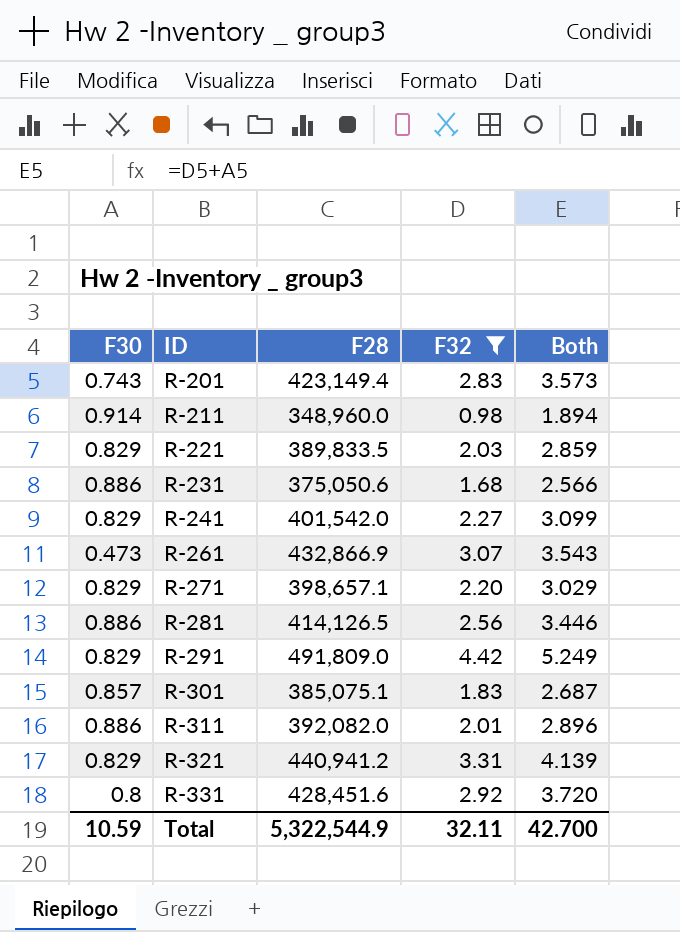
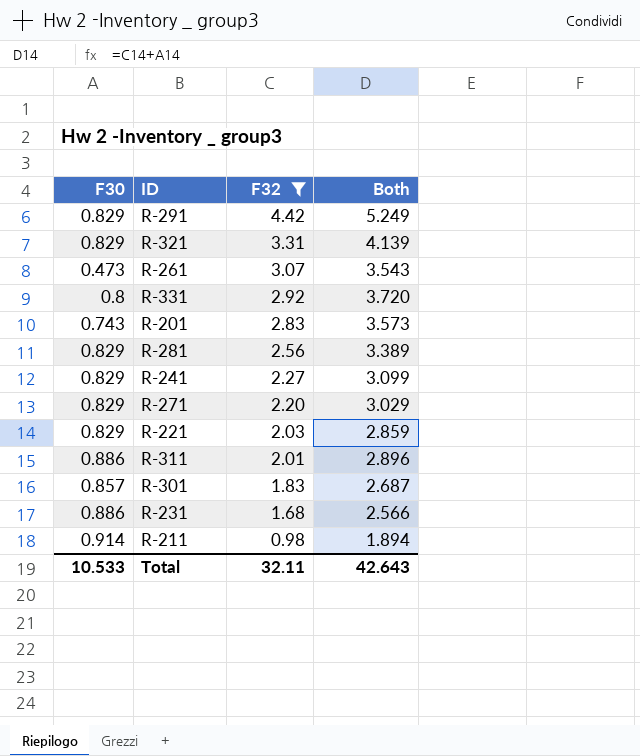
row order: ID ascending -> F32 descending
column F28 | position: 3 -> none
R-281 | F30: 0.886 -> 0.829
R-281 | Both: 3.446 -> 3.389
Total | F30: 10.59 -> 10.533
Total | Both: 42.700 -> 42.643

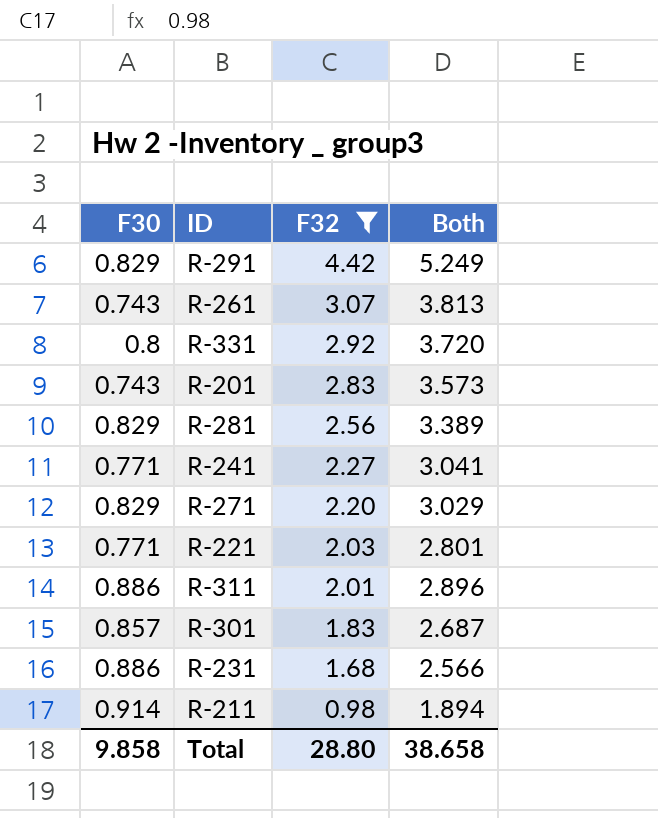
row R-321: 0.829 | 3.31 | 4.139 -> none
R-261 | F30: 0.473 -> 0.743
R-261 | Both: 3.543 -> 3.813
R-241 | F30: 0.829 -> 0.771
R-241 | Both: 3.099 -> 3.041
R-221 | F30: 0.829 -> 0.771
R-221 | Both: 2.859 -> 2.801
Total | F30: 10.533 -> 9.858
Total | F32: 32.11 -> 28.80
Total | Both: 42.643 -> 38.658

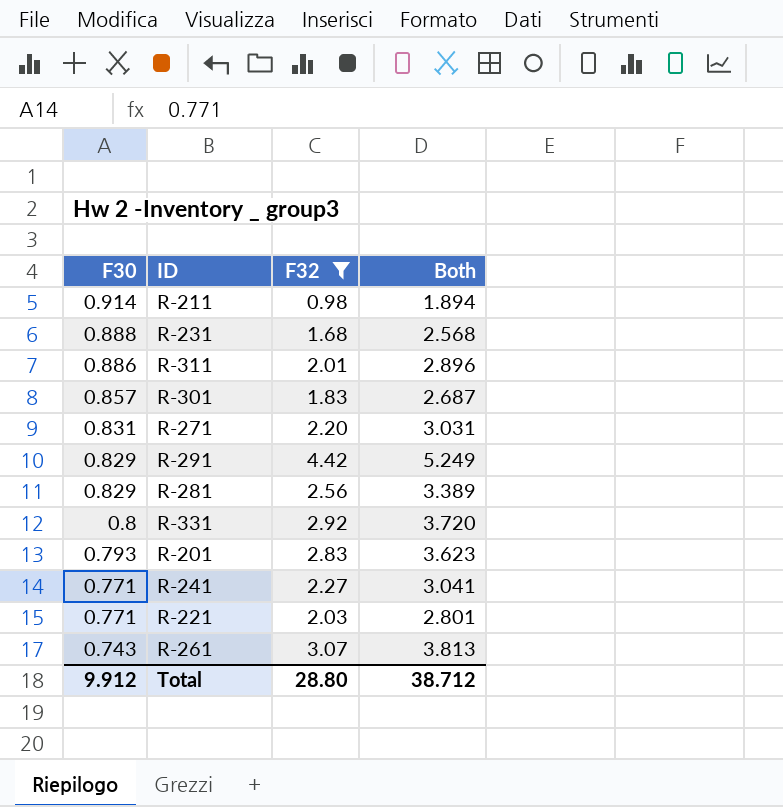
row order: F32 descending -> F30 descending
R-231 | F30: 0.886 -> 0.888
R-231 | Both: 2.566 -> 2.568
R-271 | F30: 0.829 -> 0.831
R-271 | Both: 3.029 -> 3.031
R-201 | F30: 0.743 -> 0.793
R-201 | Both: 3.573 -> 3.623
Total | F30: 9.858 -> 9.912
Total | Both: 38.658 -> 38.712

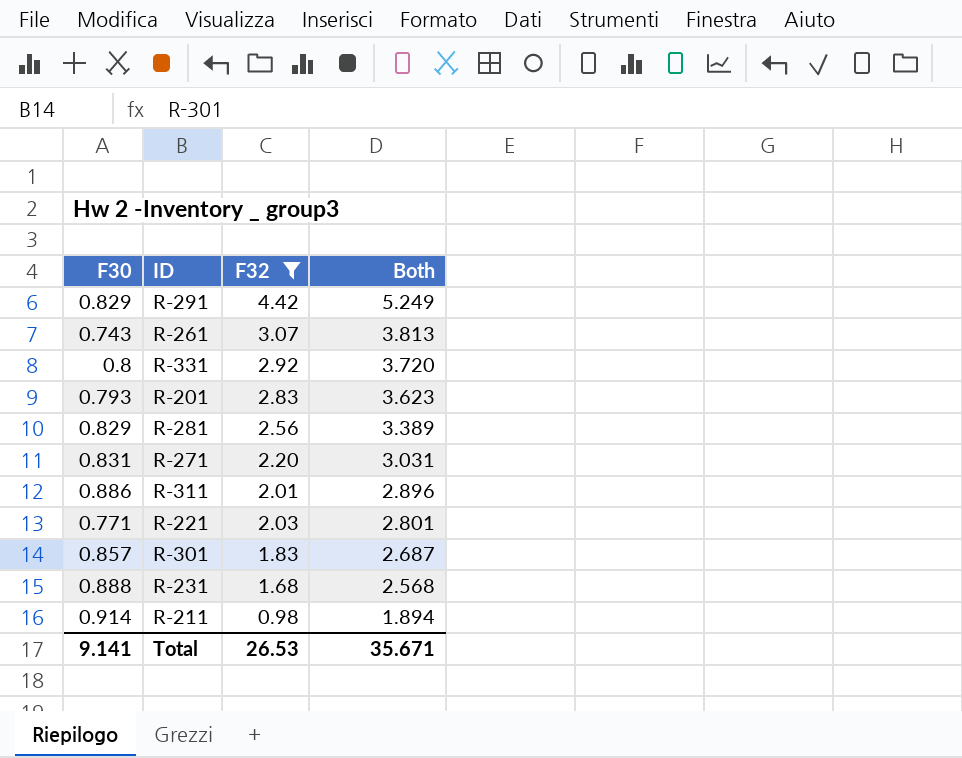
row order: F30 descending -> Both descending
row R-241: 0.771 | 2.27 | 3.041 -> none
Total | F30: 9.912 -> 9.141
Total | F32: 28.80 -> 26.53
Total | Both: 38.712 -> 35.671

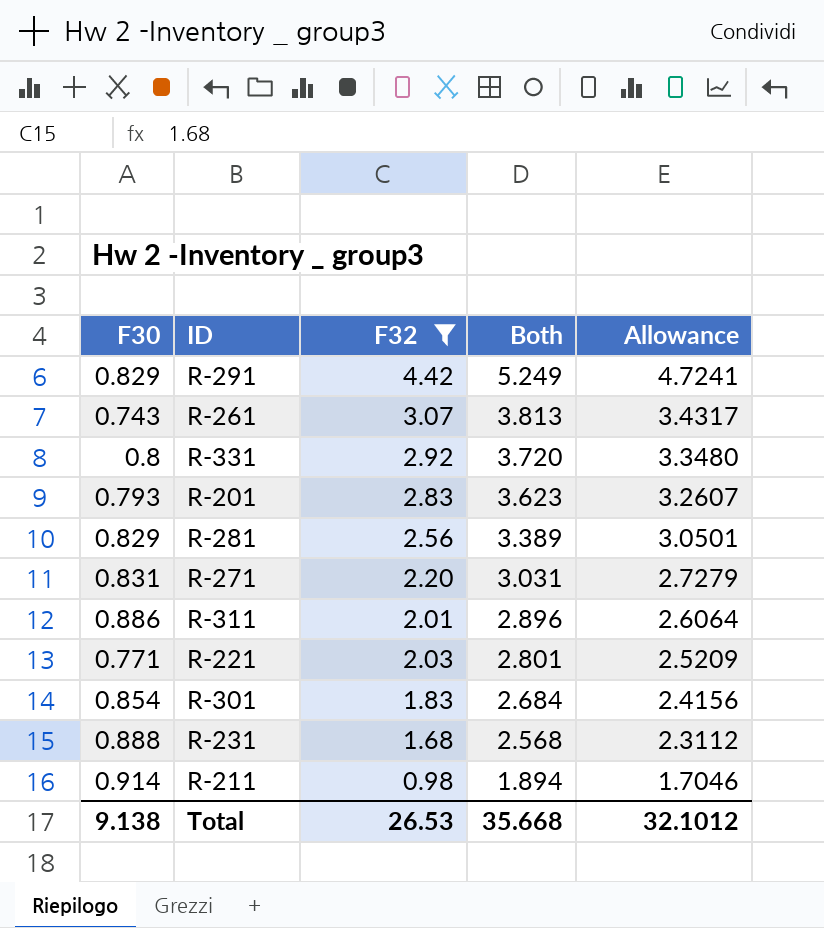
column Allowance | formula: none -> [Both] * 0.9
R-301 | F30: 0.857 -> 0.854
R-301 | Both: 2.687 -> 2.684
Total | F30: 9.141 -> 9.138
Total | Both: 35.671 -> 35.668

